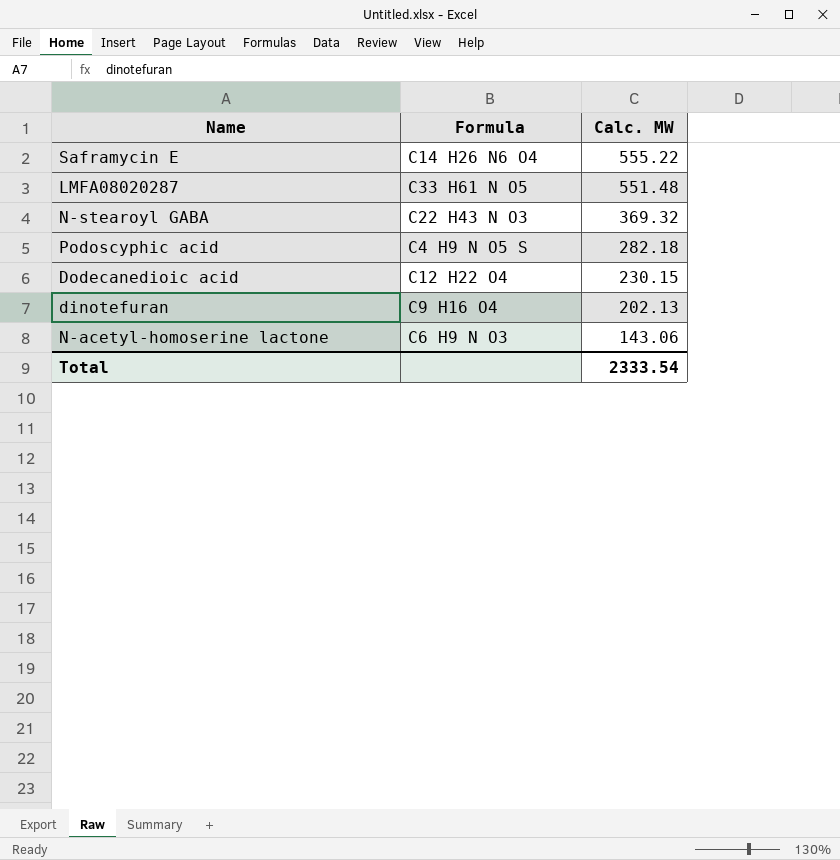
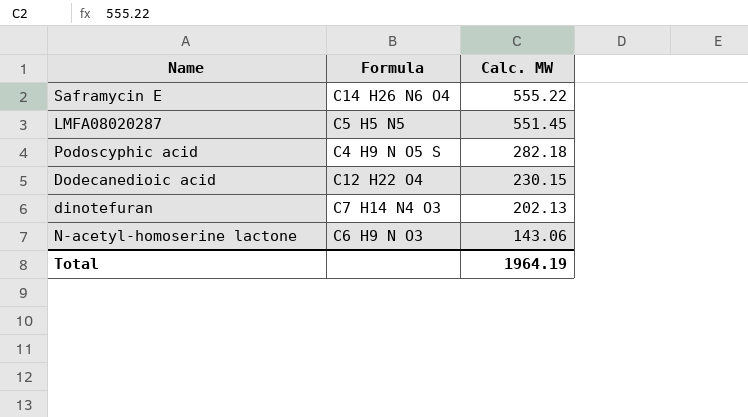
row N-stearoyl GABA: C22 H43 N O3 | 369.32 -> none
LMFA08020287 | Formula: C33 H61 N O5 -> C5 H5 N5
LMFA08020287 | Calc. MW: 551.48 -> 551.45
dinotefuran | Formula: C9 H16 O4 -> C7 H14 N4 O3
Total | Calc. MW: 2333.54 -> 1964.19

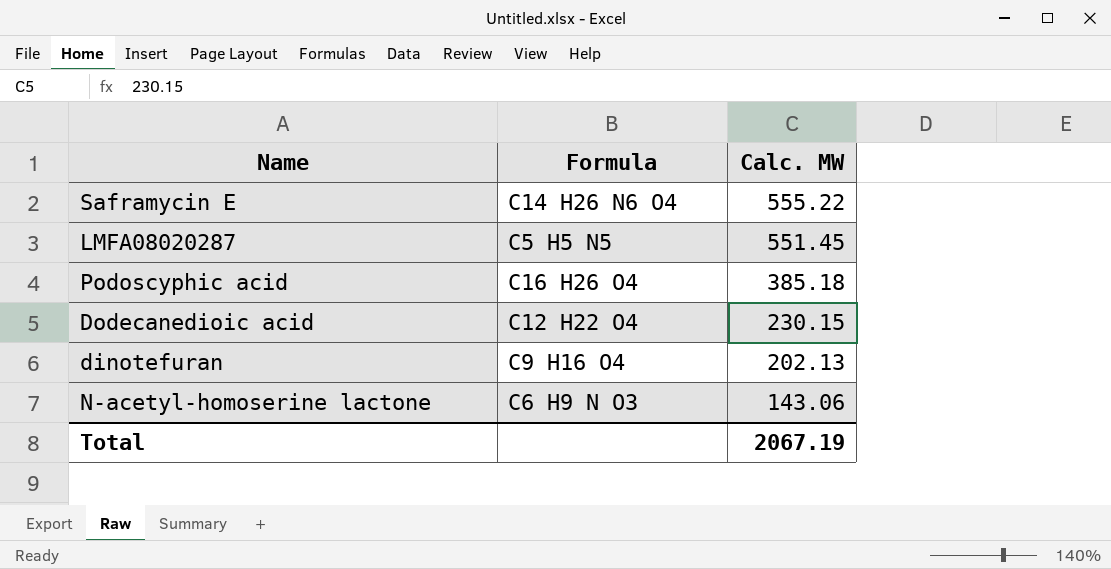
Podoscyphic acid | Formula: C4 H9 N O5 S -> C16 H26 O4
Podoscyphic acid | Calc. MW: 282.18 -> 385.18
dinotefuran | Formula: C7 H14 N4 O3 -> C9 H16 O4
Total | Calc. MW: 1964.19 -> 2067.19

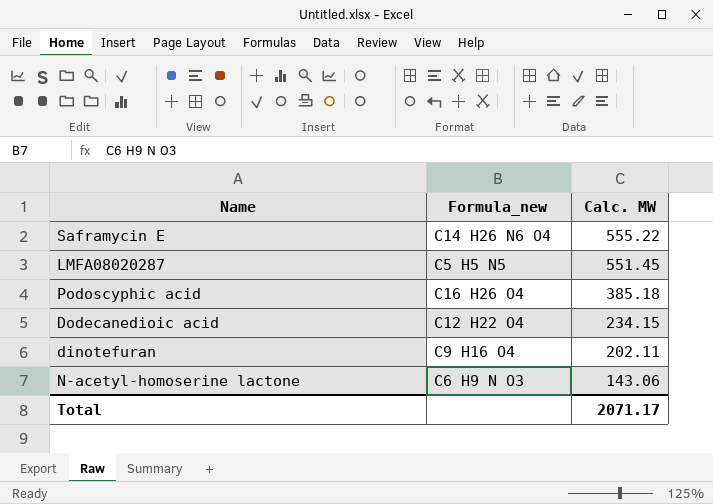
column name: Formula -> Formula_new
Dodecanedioic acid | Calc. MW: 230.15 -> 234.15
dinotefuran | Calc. MW: 202.13 -> 202.11
Total | Calc. MW: 2067.19 -> 2071.17

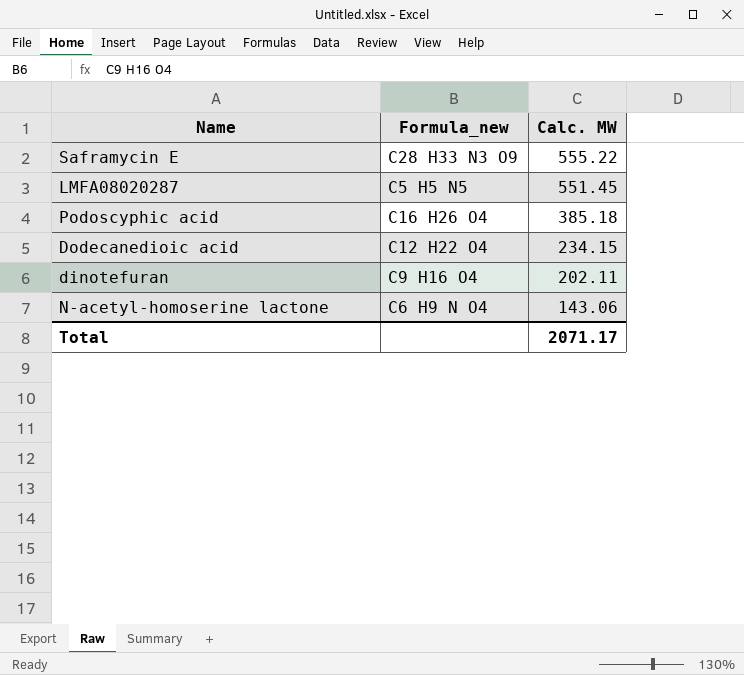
Saframycin E | Formula_new: C14 H26 N6 O4 -> C28 H33 N3 O9
N-acetyl-homoserine lactone | Formula_new: C6 H9 N O3 -> C6 H9 N O4

